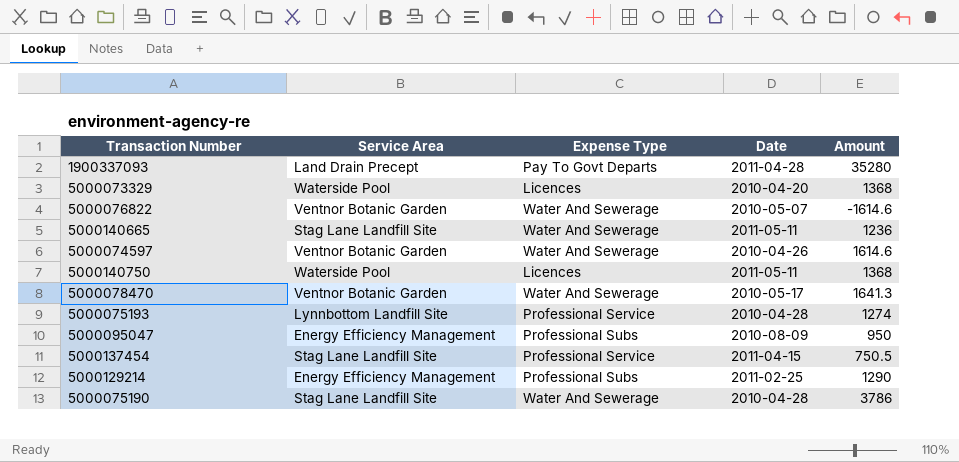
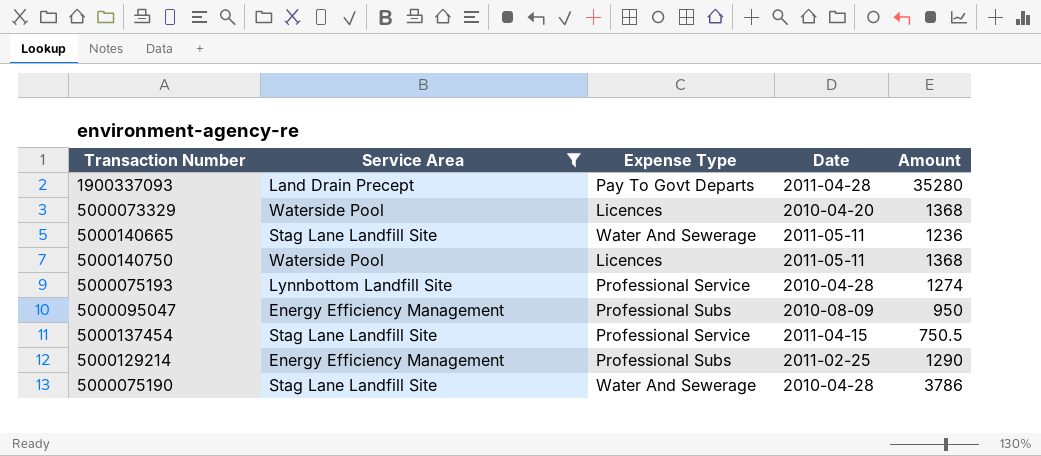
filter: none -> Service Area != Ventnor Botanic Garden

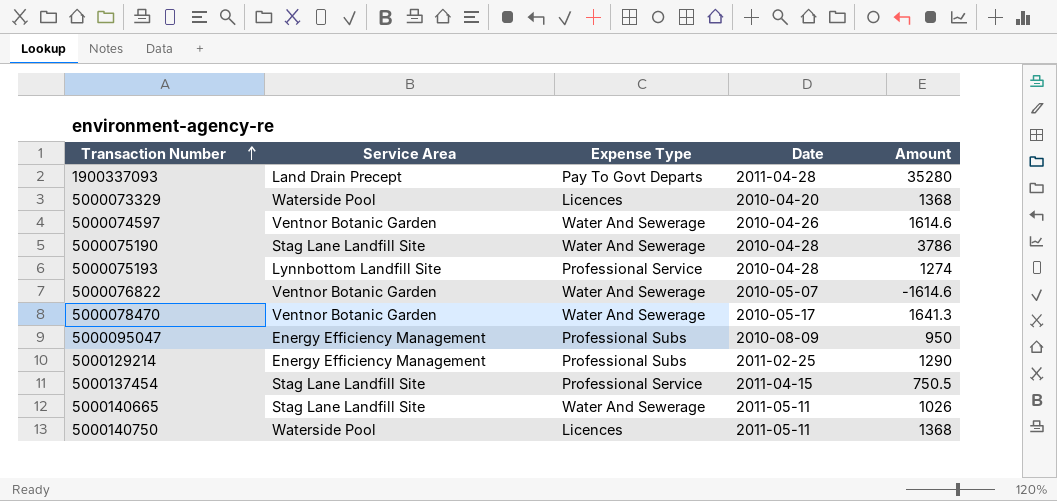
filter: Service Area != Ventnor Botanic Garden -> none
row order: none -> Transaction Number ascending
5000140665 | Amount: 1236 -> 1026

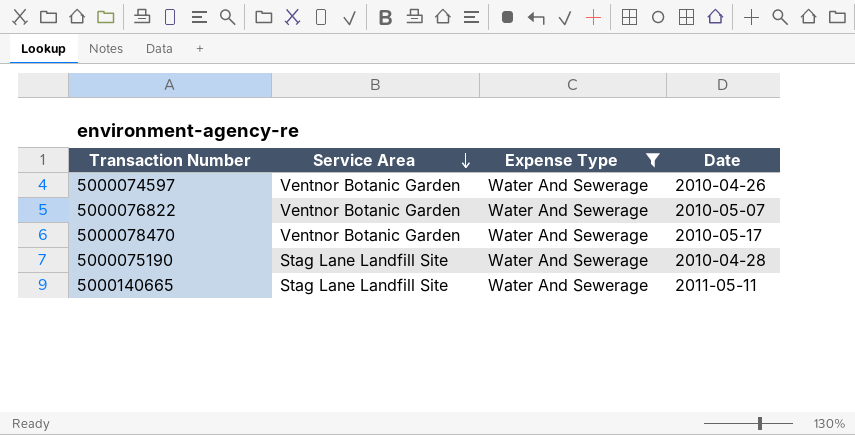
filter: none -> Expense Type = Water And Sewerage
row order: Transaction Number ascending -> Service Area descending
column Amount | position: 5 -> none

